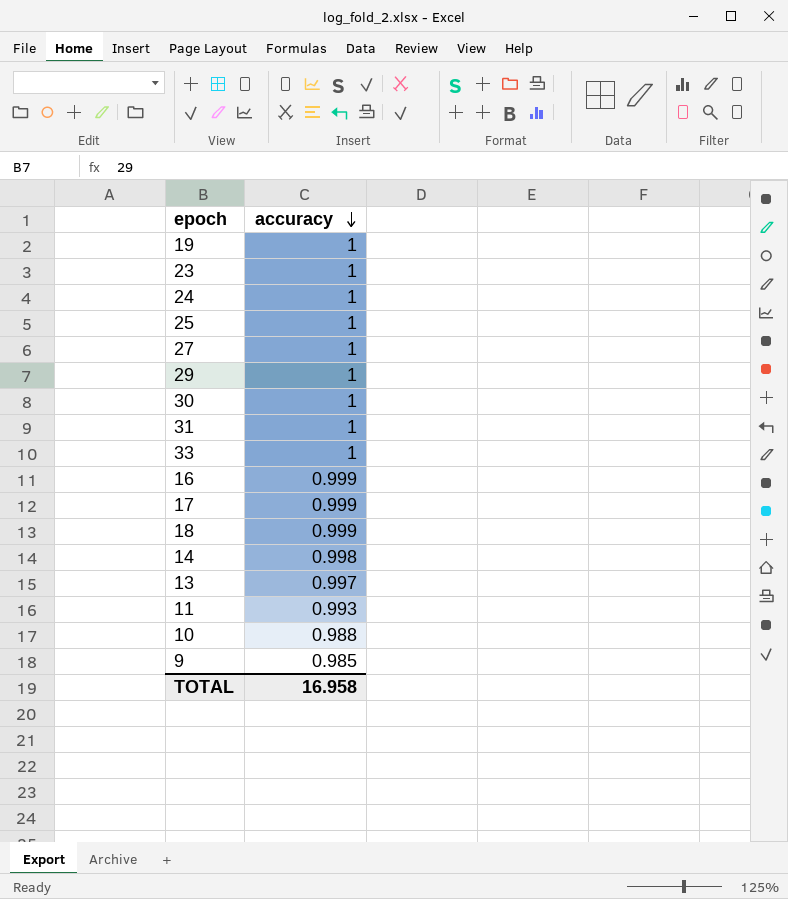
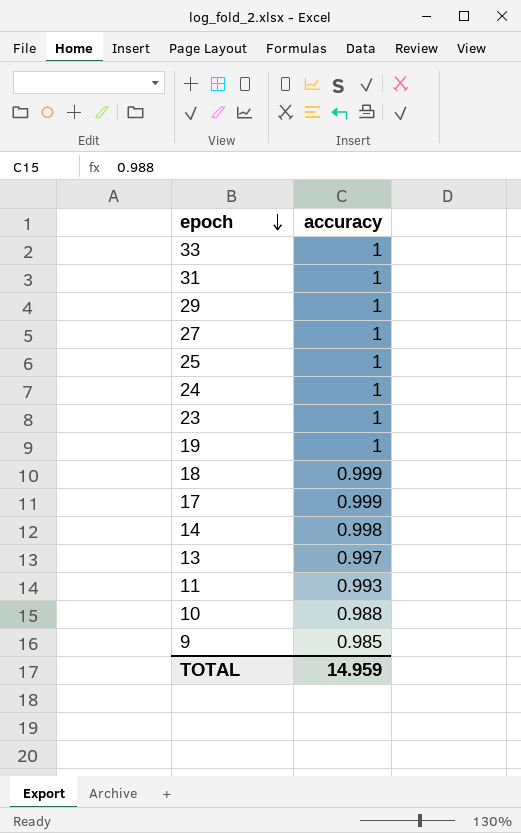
row order: accuracy descending -> epoch descending
row 30: 1 -> none
row 16: 0.999 -> none
TOTAL | accuracy: 16.958 -> 14.959

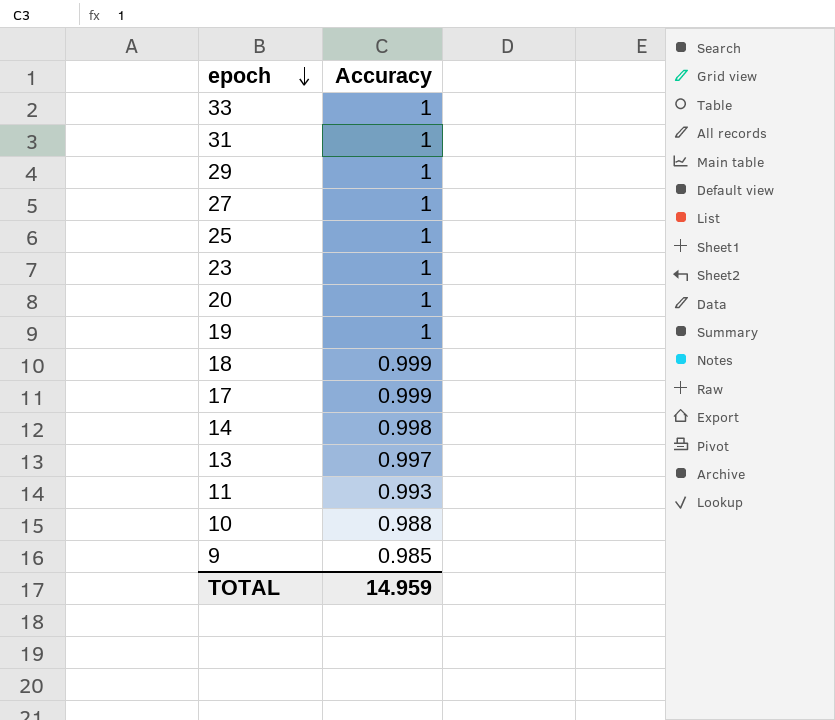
column name: accuracy -> Accuracy
row 24: 1 -> none
row 20: none -> 1

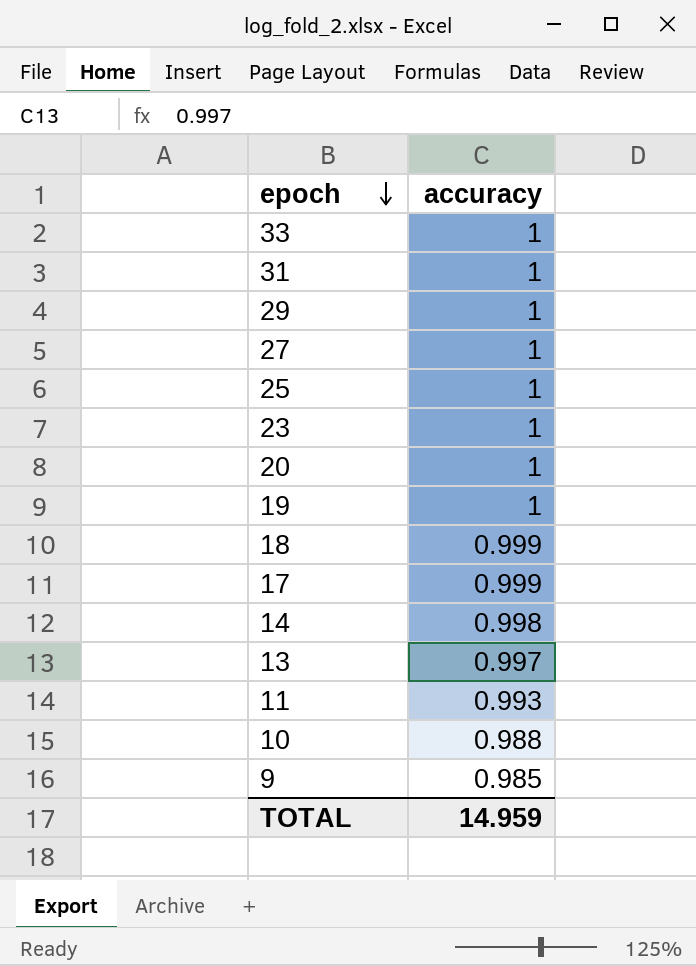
column name: Accuracy -> accuracy

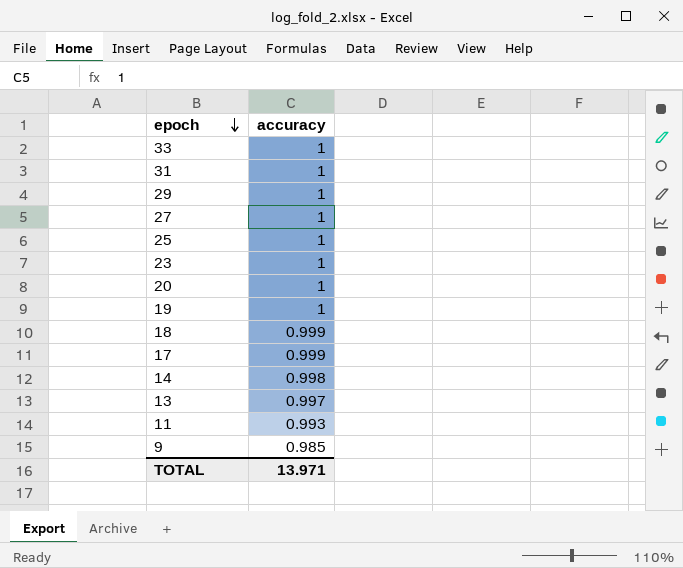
row 10: 0.988 -> none
TOTAL | accuracy: 14.959 -> 13.971

